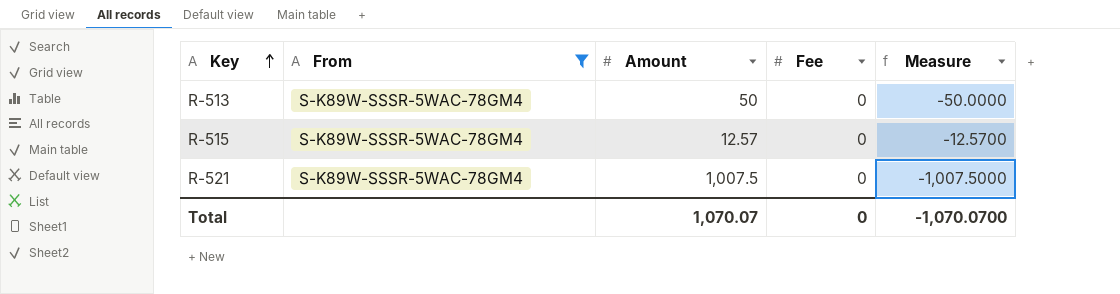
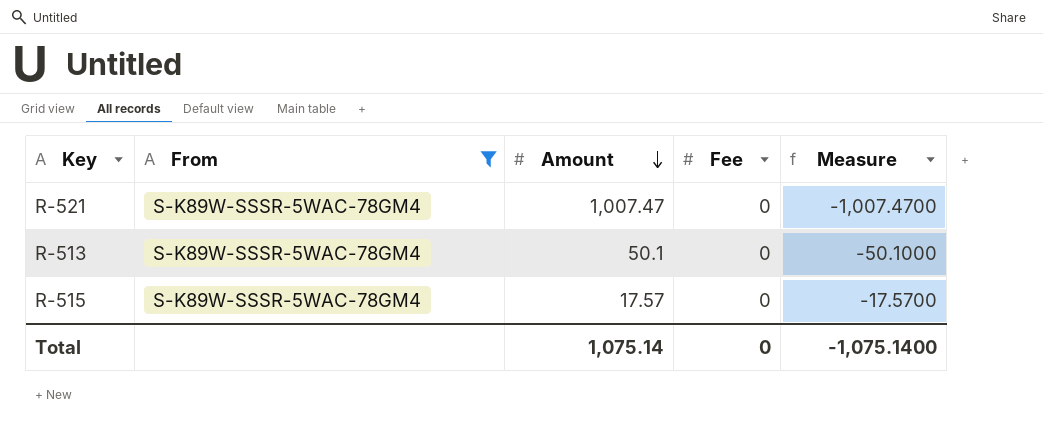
row order: Key ascending -> Amount descending
R-521 | Amount: 1,007.5 -> 1,007.47
R-521 | Measure: -1,007.5000 -> -1,007.4700
R-513 | Amount: 50 -> 50.1
R-513 | Measure: -50.0000 -> -50.1000
R-515 | Amount: 12.57 -> 17.57
R-515 | Measure: -12.5700 -> -17.5700
Total | Amount: 1,070.07 -> 1,075.14
Total | Measure: -1,070.0700 -> -1,075.1400

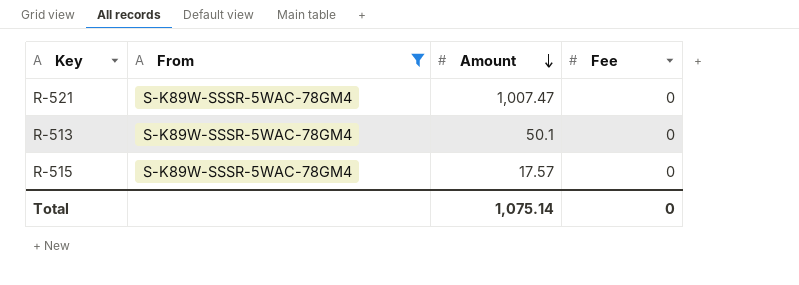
column Measure | formula: [Fee] - [Amount] -> none

